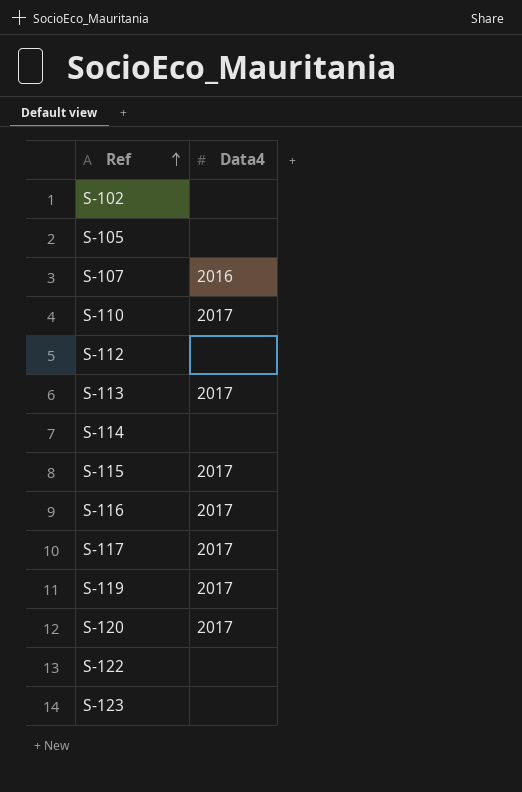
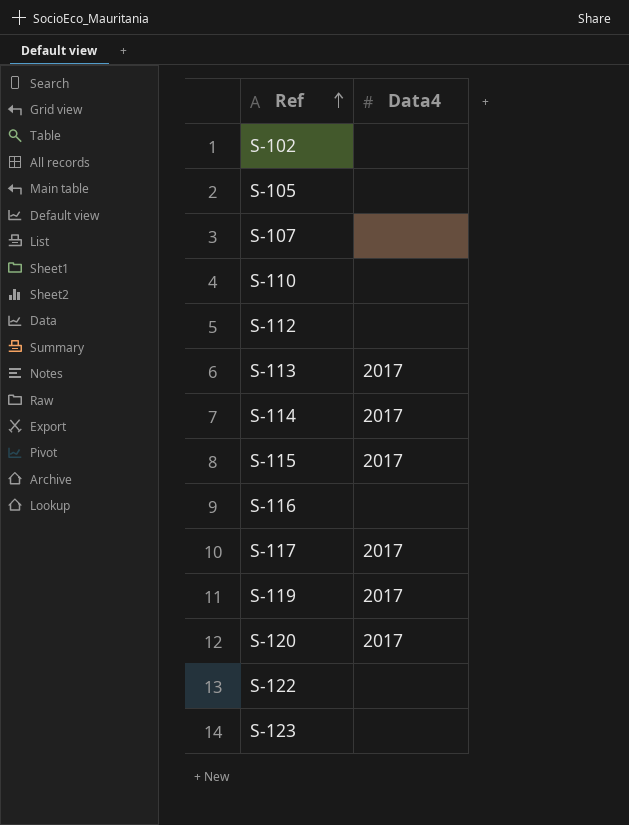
S-107 | Data4: 2016 -> none
S-110 | Data4: 2017 -> none
S-114 | Data4: none -> 2017
S-116 | Data4: 2017 -> none

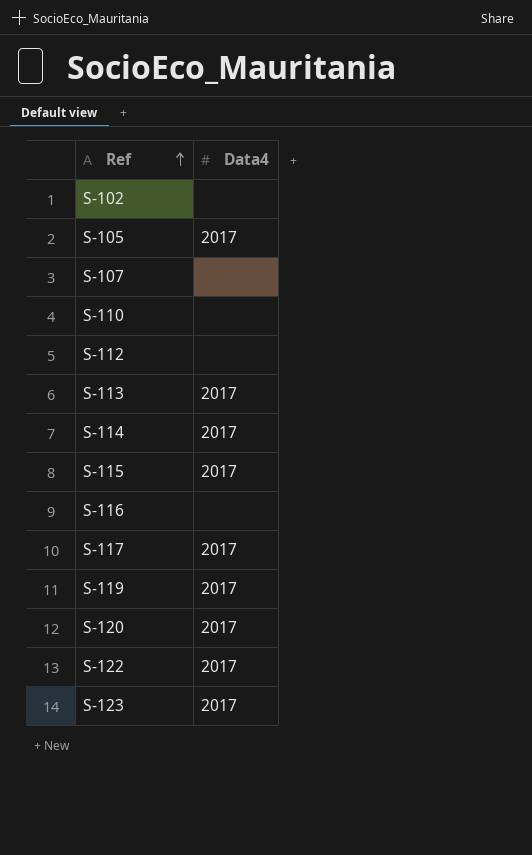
S-105 | Data4: none -> 2017
S-122 | Data4: none -> 2017
S-123 | Data4: none -> 2017

